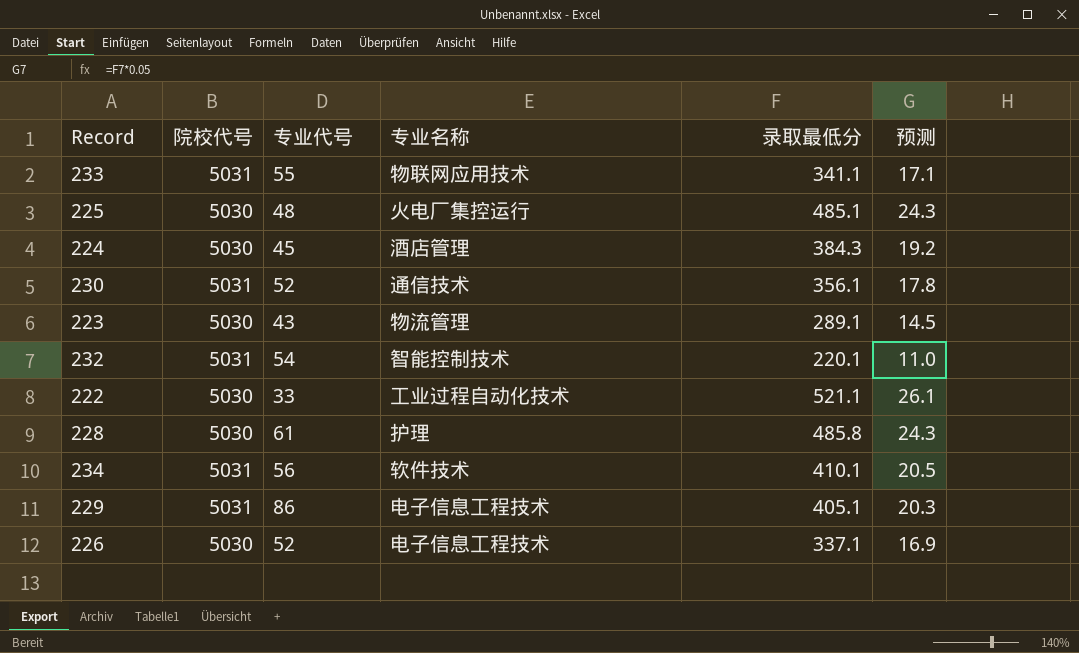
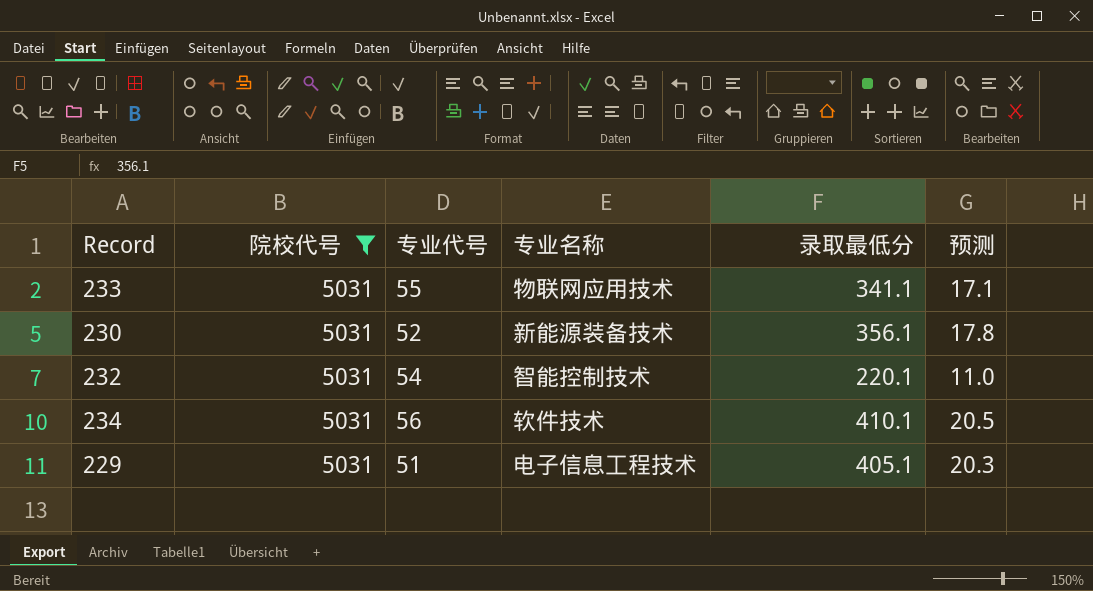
filter: none -> 院校代号 = 5031
230 | 专业名称: 通信技术 -> 新能源装备技术
229 | 专业代号: 86 -> 51

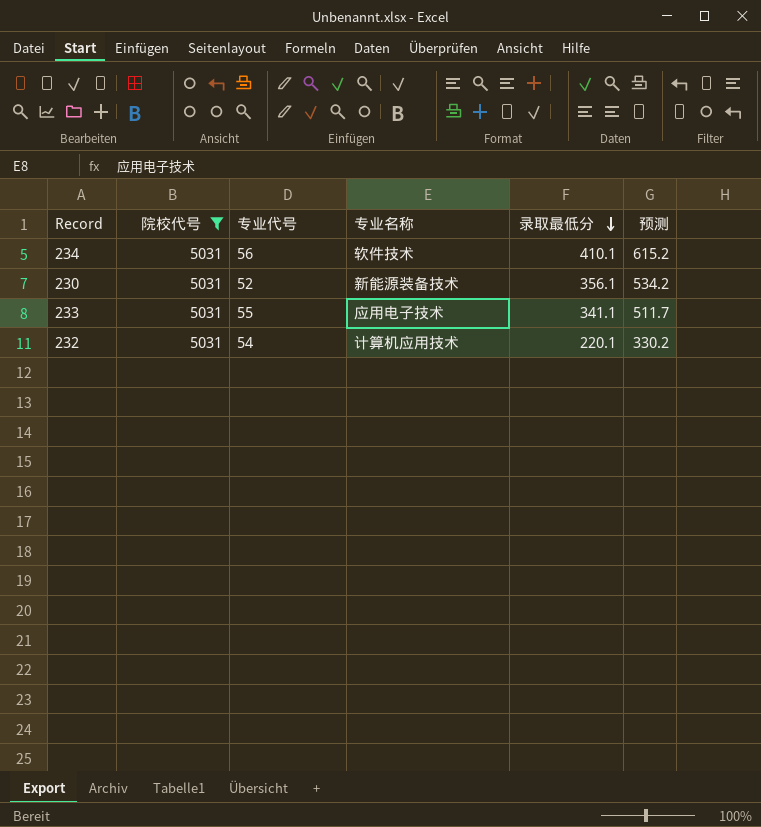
row order: none -> 录取最低分 descending
column 预测 | formula: [录取最低分] * 0.05 -> [录取最低分] * 1.5
row 229: 5031 | 51 | 电子信息工程技术 | 405.1 | 20.3 -> none
233 | 专业名称: 物联网应用技术 -> 应用电子技术
232 | 专业名称: 智能控制技术 -> 计算机应用技术

